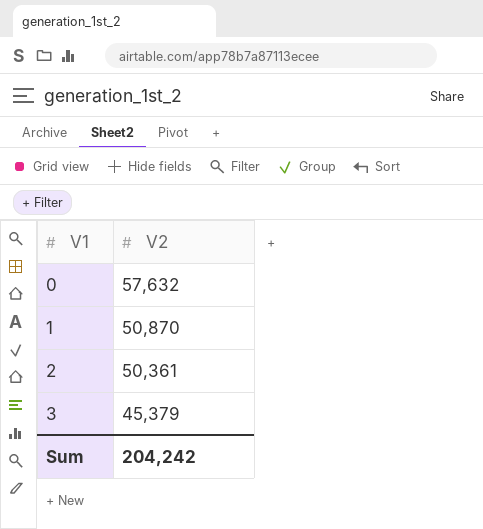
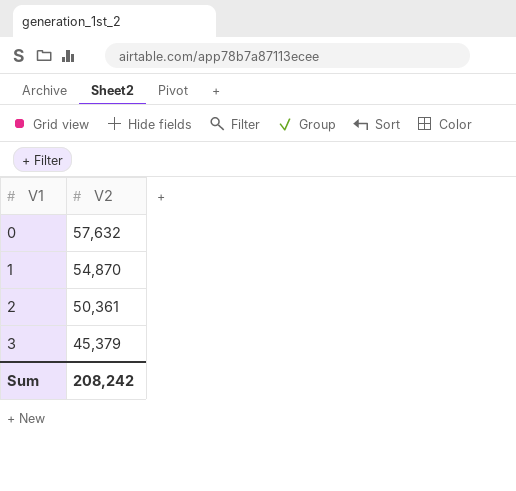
1 | V2: 50,870 -> 54,870
Sum | V2: 204,242 -> 208,242

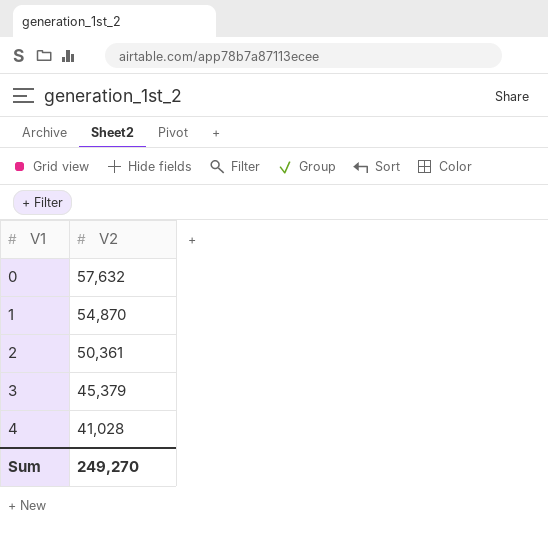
row 4: none -> 41,028
Sum | V2: 208,242 -> 249,270

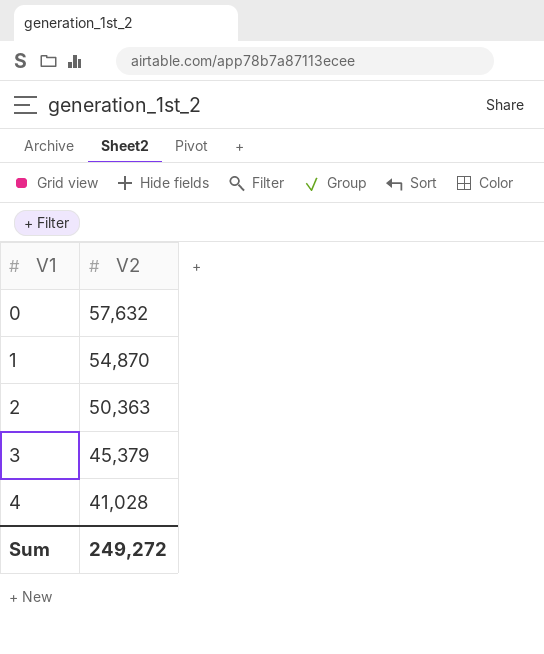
2 | V2: 50,361 -> 50,363
Sum | V2: 249,270 -> 249,272

